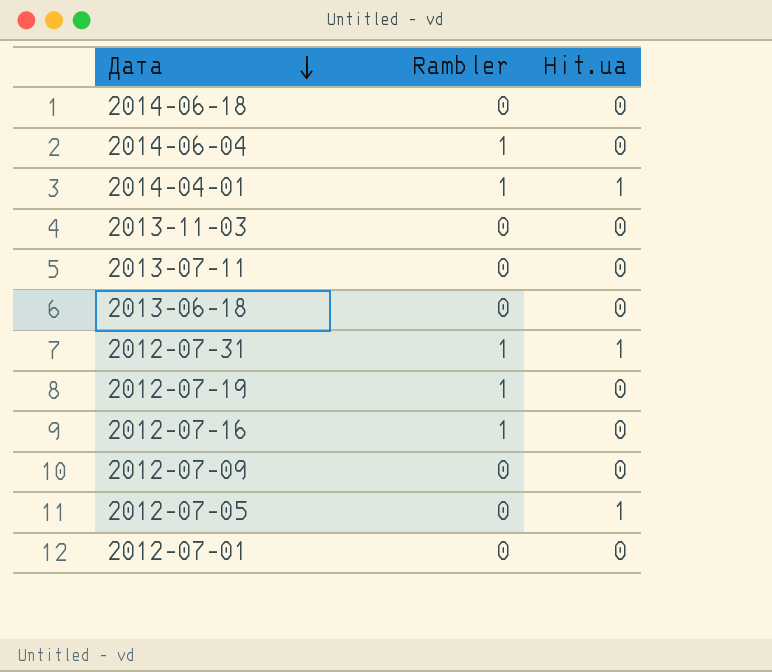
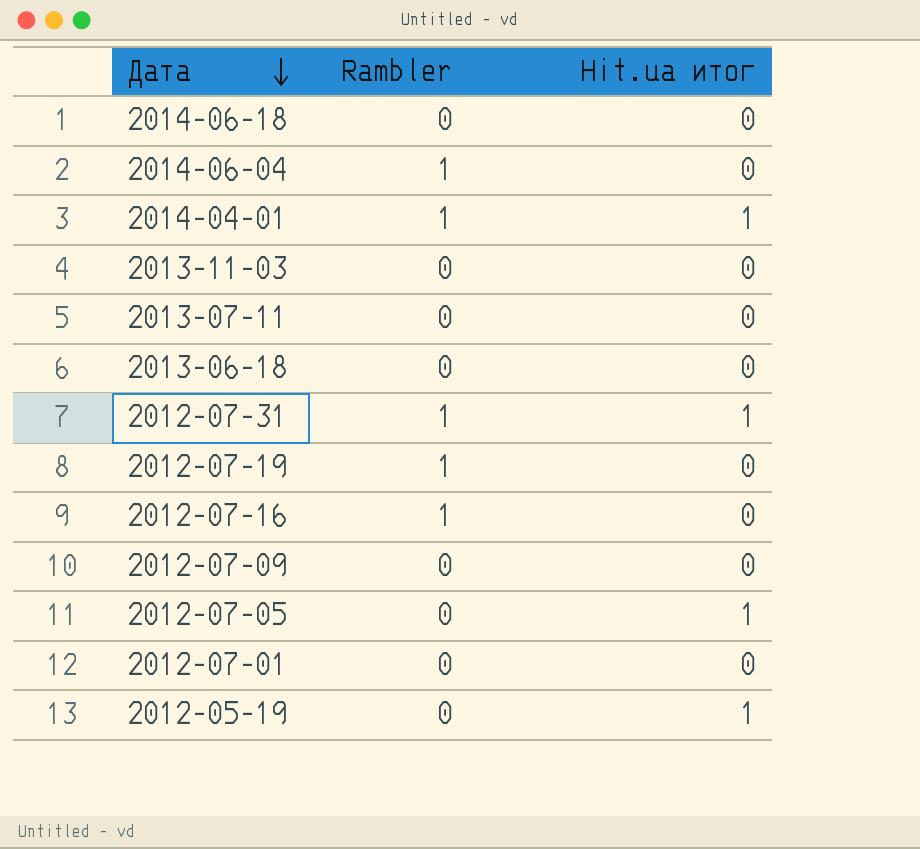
column name: Hit.ua -> Hit.ua итог
row 2012-05-19: none -> 0 | 1

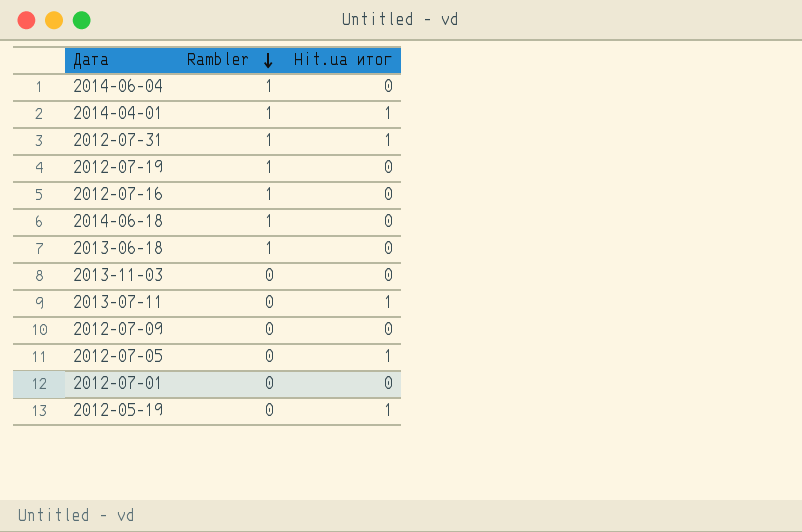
row order: Дата descending -> Rambler descending
2014-06-18 | Rambler: 0 -> 1
2013-06-18 | Rambler: 0 -> 1
2013-07-11 | Hit.ua итог: 0 -> 1

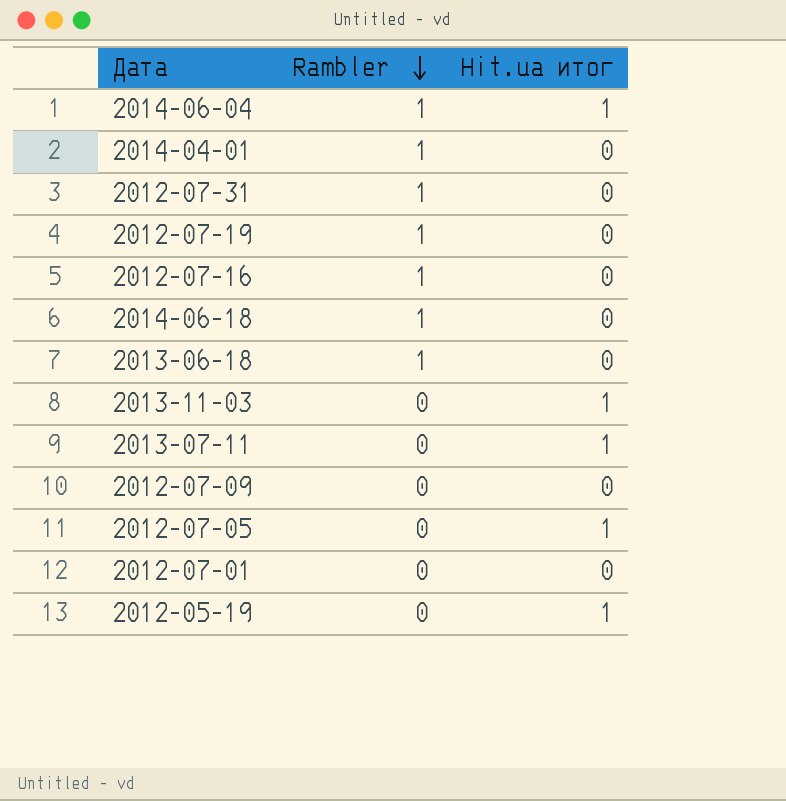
2014-06-04 | Hit.ua итог: 0 -> 1
2014-04-01 | Hit.ua итог: 1 -> 0
2012-07-31 | Hit.ua итог: 1 -> 0
2013-11-03 | Hit.ua итог: 0 -> 1

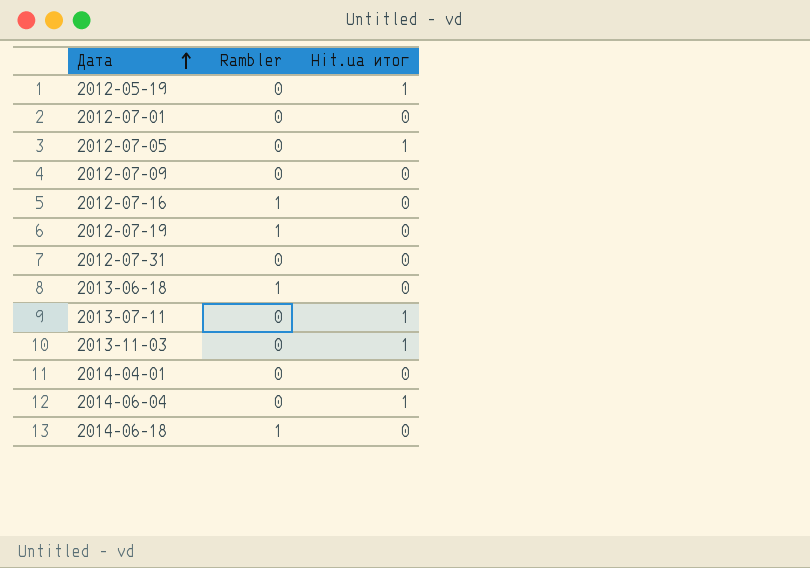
row order: Rambler descending -> Дата ascending
2012-07-31 | Rambler: 1 -> 0
2014-04-01 | Rambler: 1 -> 0
2014-06-04 | Rambler: 1 -> 0

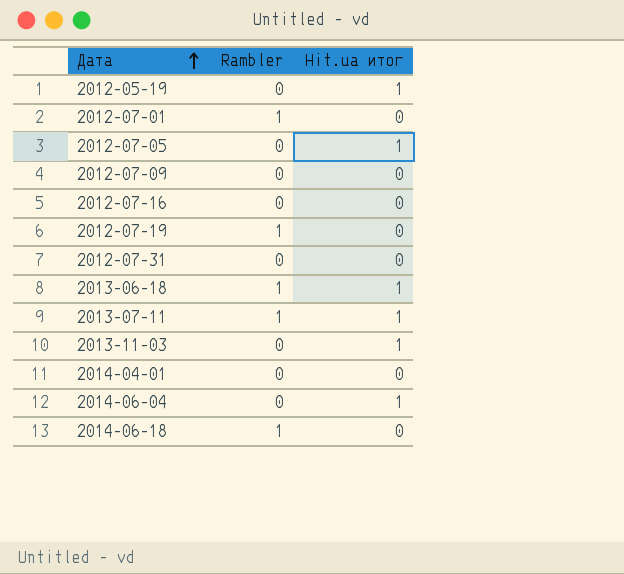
2012-07-01 | Rambler: 0 -> 1
2012-07-16 | Rambler: 1 -> 0
2013-06-18 | Hit.ua итог: 0 -> 1
2013-07-11 | Rambler: 0 -> 1

